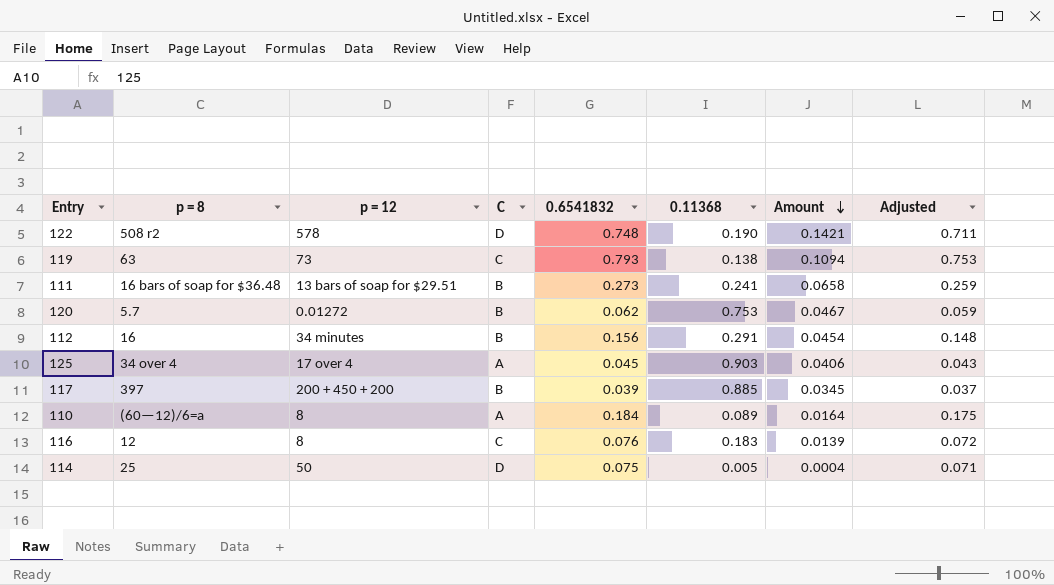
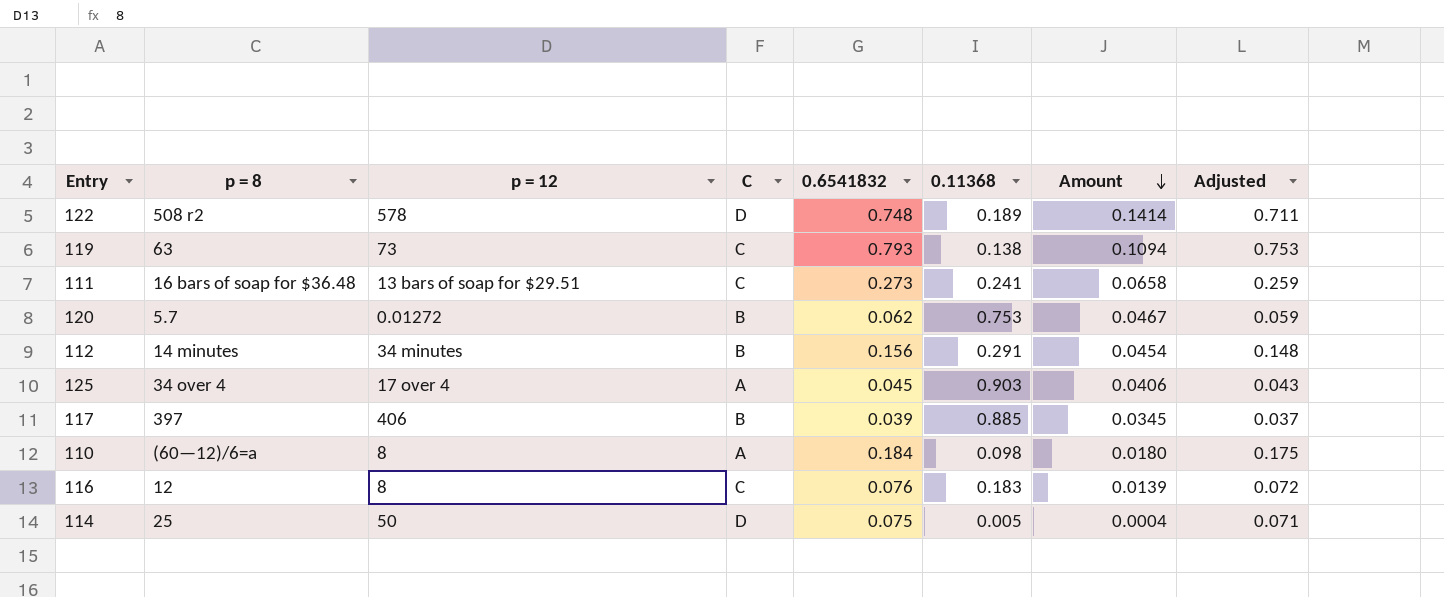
122 | 0.11368: 0.190 -> 0.189
122 | Amount: 0.1421 -> 0.1414
111 | C: B -> C
112 | p = 8: 16 -> 14 minutes
117 | p = 12: 200 + 450 + 200 -> 406
110 | 0.11368: 0.089 -> 0.098
110 | Amount: 0.0164 -> 0.0180

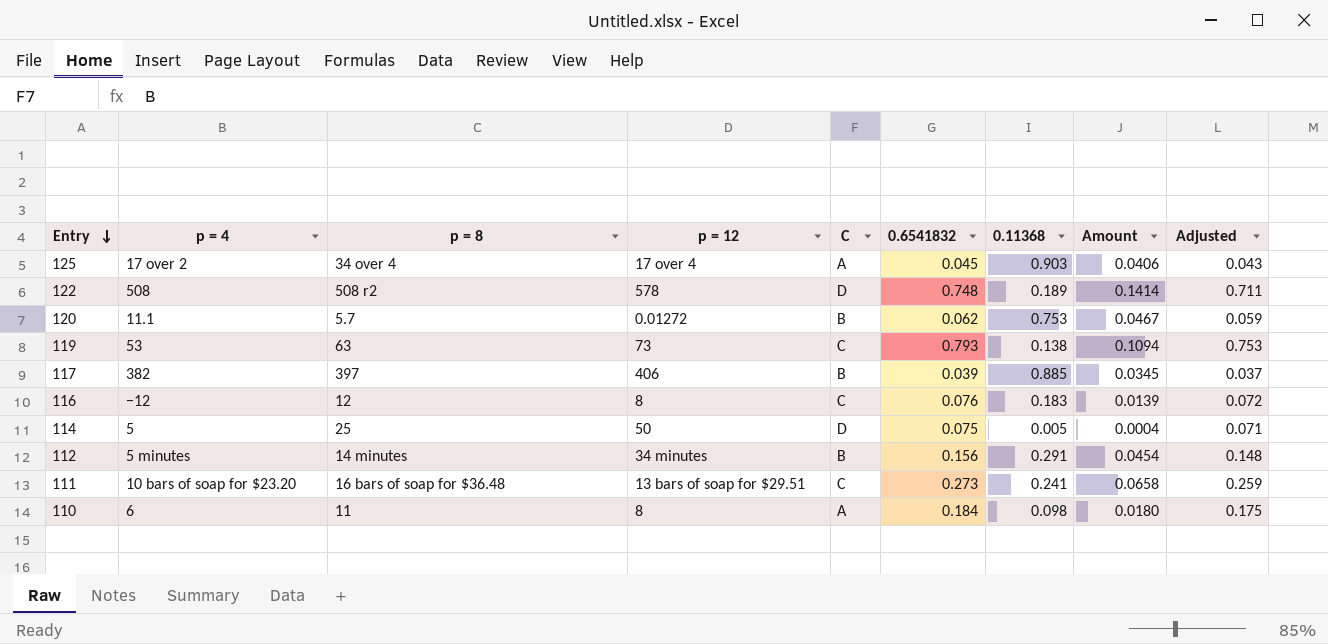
row order: Amount descending -> Entry descending
column p = 4 | position: none -> 2
110 | p = 8: (60—12)/6=a -> 11

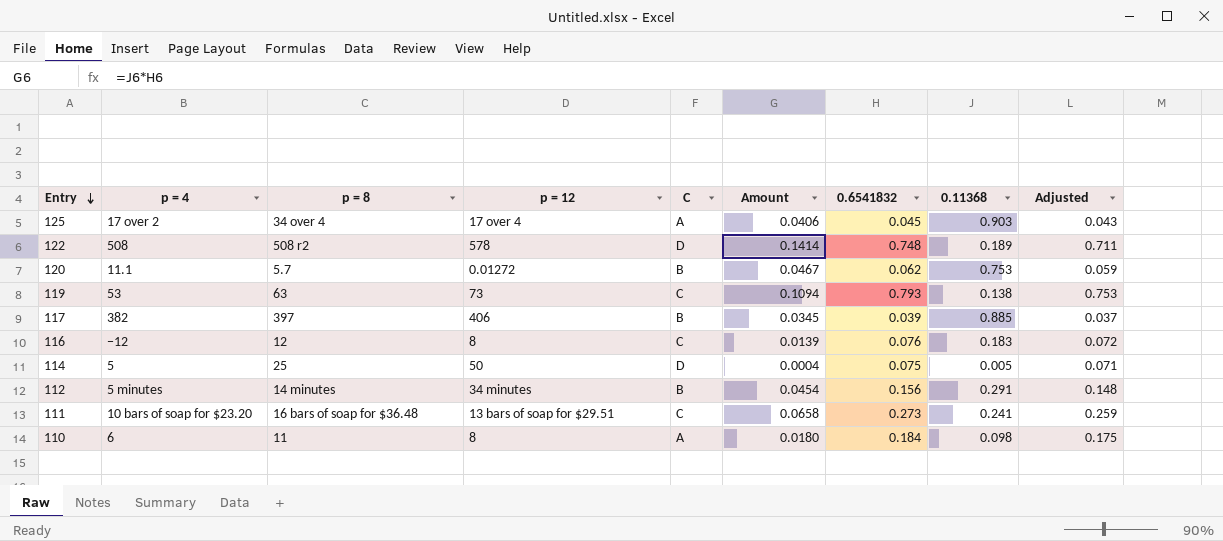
column Amount | position: 8 -> 6

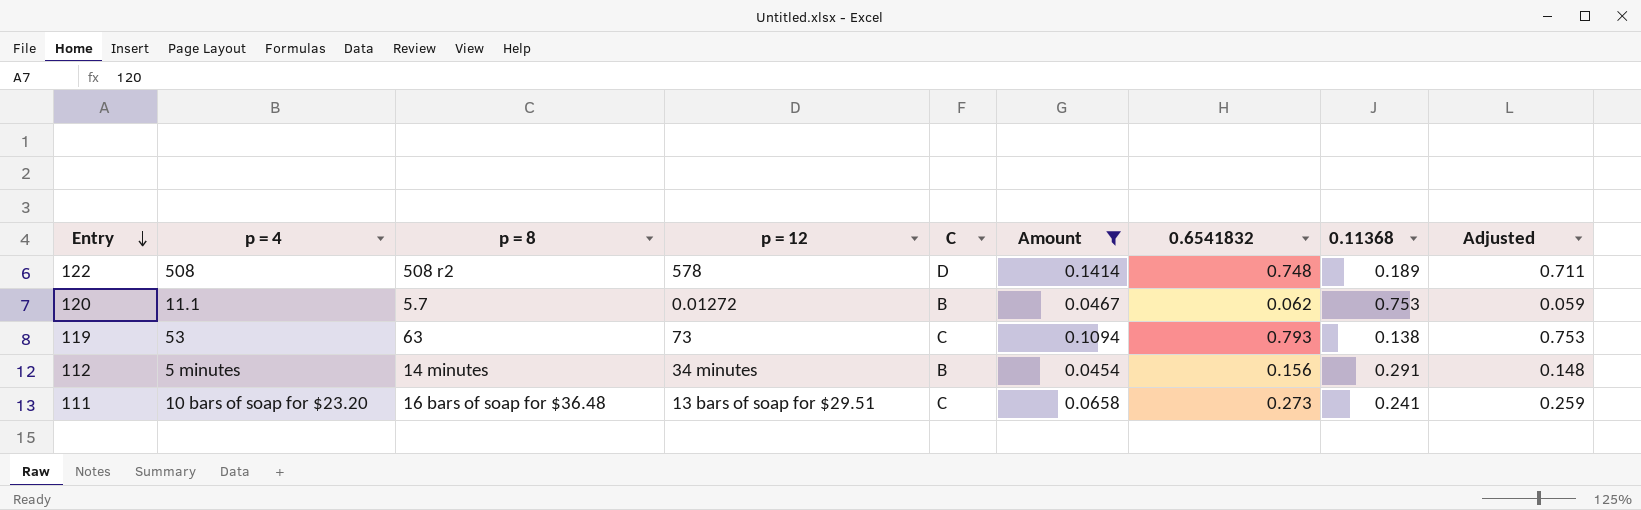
filter: none -> Amount >= 0.0454

